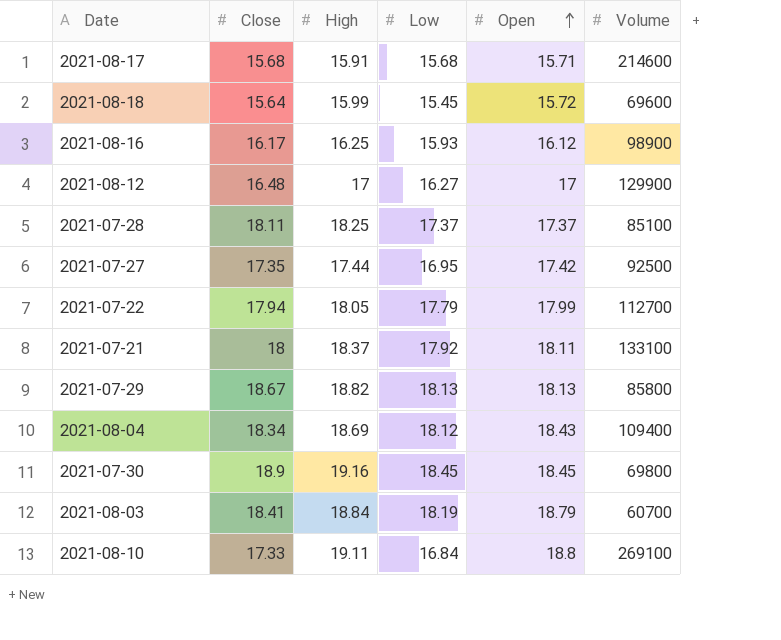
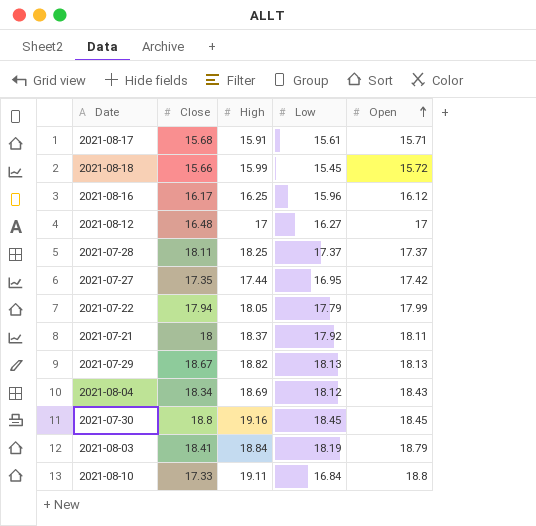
column Volume | position: 6 -> none
2021-08-17 | Low: 15.68 -> 15.61
2021-08-18 | Close: 15.64 -> 15.66
2021-08-16 | Low: 15.93 -> 15.96
2021-07-30 | Close: 18.9 -> 18.8

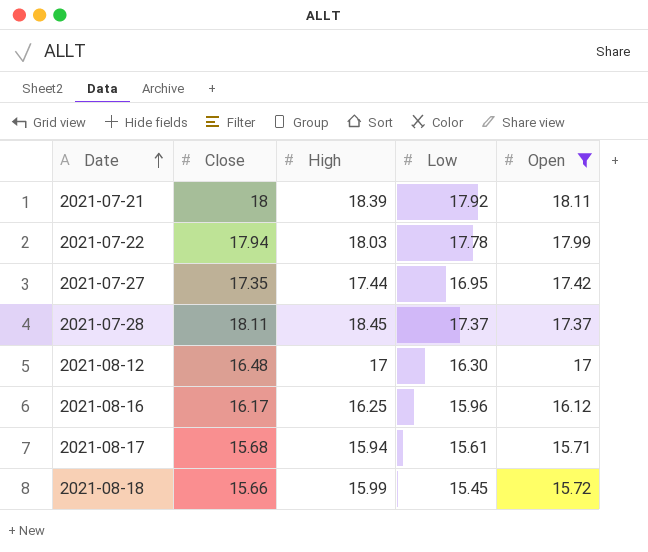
filter: none -> Open <= 18.11
row order: Open ascending -> Date ascending
2021-07-21 | High: 18.37 -> 18.39
2021-07-22 | High: 18.05 -> 18.03
2021-07-22 | Low: 17.79 -> 17.78
2021-07-28 | High: 18.25 -> 18.45
2021-08-12 | Low: 16.27 -> 16.30
2021-08-17 | High: 15.91 -> 15.94

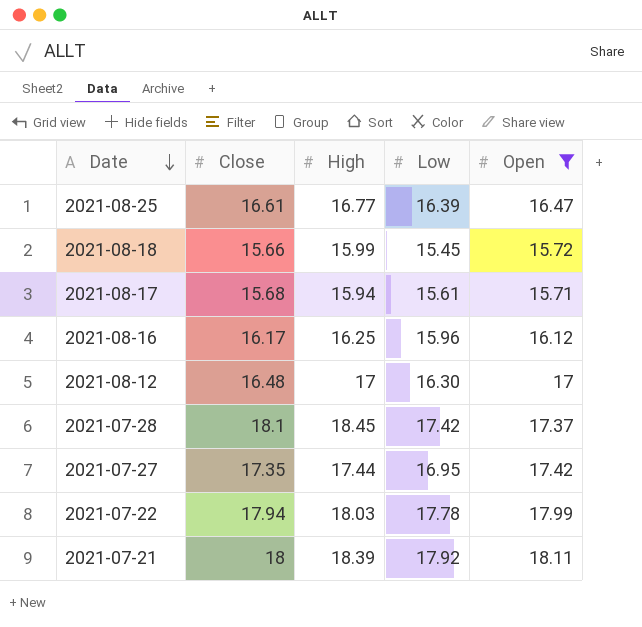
row order: Date ascending -> Date descending
row 2021-08-25: none -> 16.61 | 16.77 | 16.39 | 16.47
2021-07-28 | Close: 18.11 -> 18.1
2021-07-28 | Low: 17.37 -> 17.42

